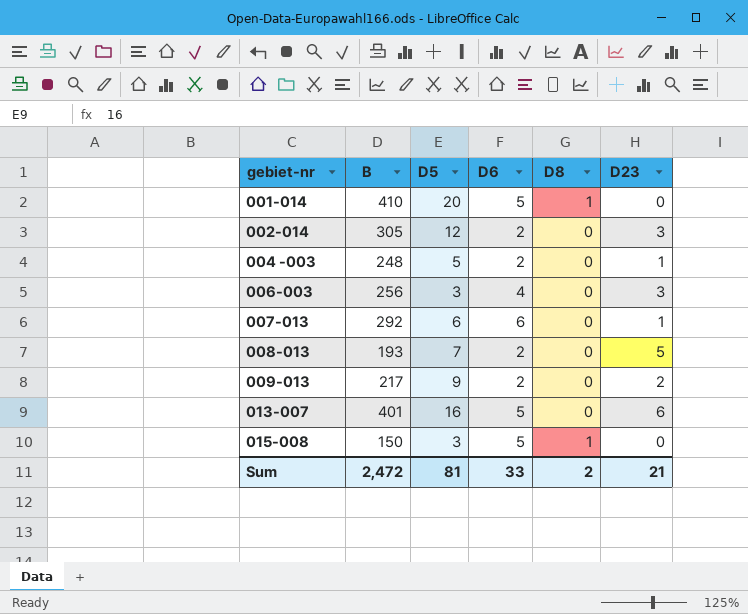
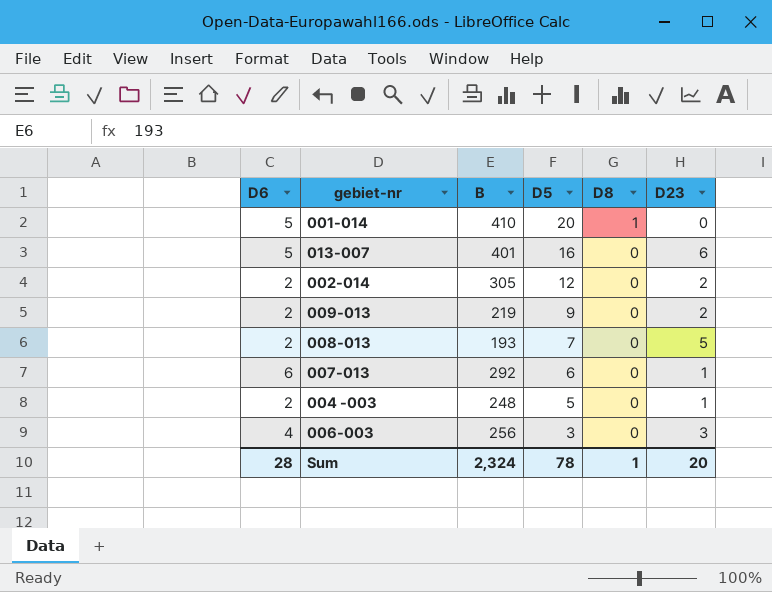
row order: gebiet-nr ascending -> D5 descending
column D6 | position: 4 -> 1
row 015-008: 150 | 3 | 5 | 1 | 0 -> none
002-014 | D23: 3 -> 2
009-013 | B: 217 -> 219
Sum | D6: 33 -> 28
Sum | B: 2,472 -> 2,324
Sum | D5: 81 -> 78
Sum | D8: 2 -> 1
Sum | D23: 21 -> 20

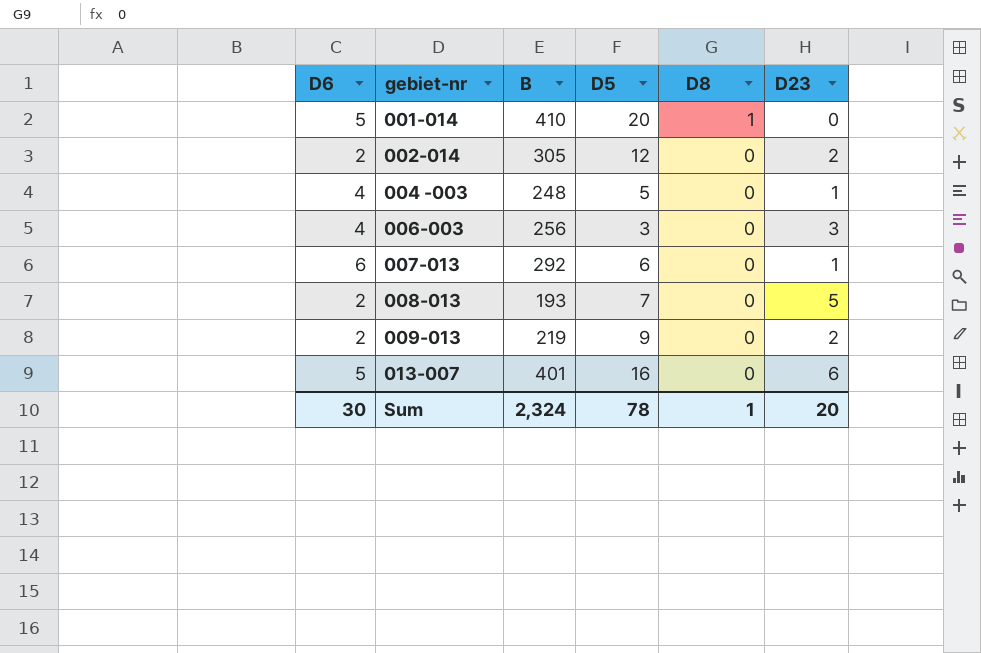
row order: D5 descending -> gebiet-nr ascending
004 -003 | D6: 2 -> 4
Sum | D6: 28 -> 30

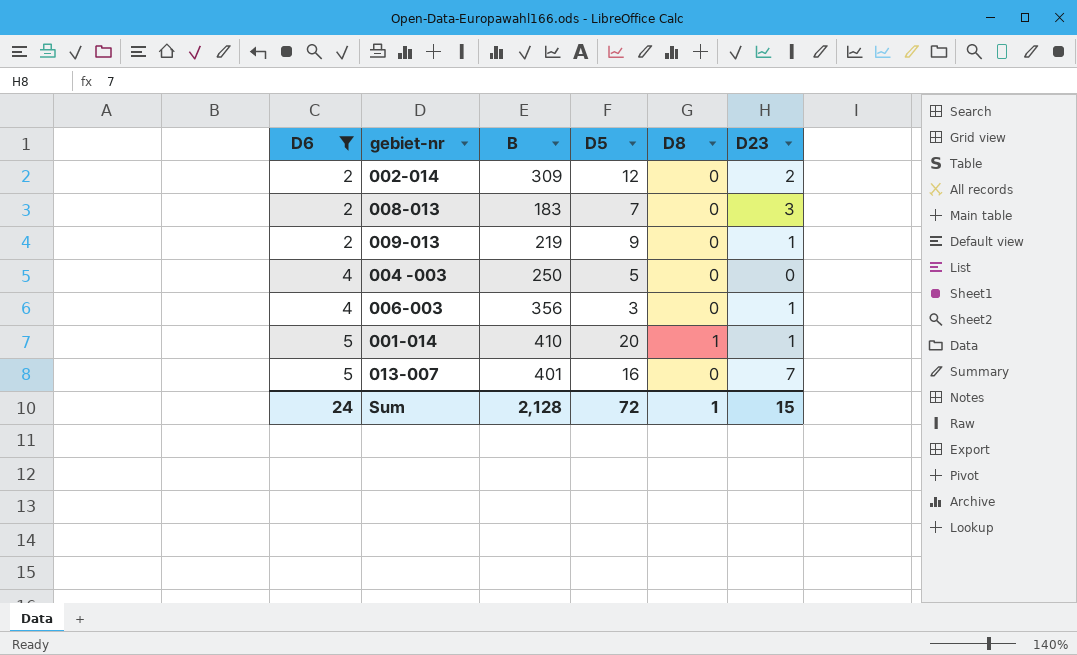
filter: none -> D6 != 6
row order: gebiet-nr ascending -> D6 ascending
002-014 | B: 305 -> 309
008-013 | B: 193 -> 183
008-013 | D23: 5 -> 3
009-013 | D23: 2 -> 1
004 -003 | B: 248 -> 250
004 -003 | D23: 1 -> 0
006-003 | B: 256 -> 356
006-003 | D23: 3 -> 1
001-014 | D23: 0 -> 1
013-007 | D23: 6 -> 7
Sum | D6: 30 -> 24
Sum | B: 2,324 -> 2,128
Sum | D5: 78 -> 72
Sum | D23: 20 -> 15

